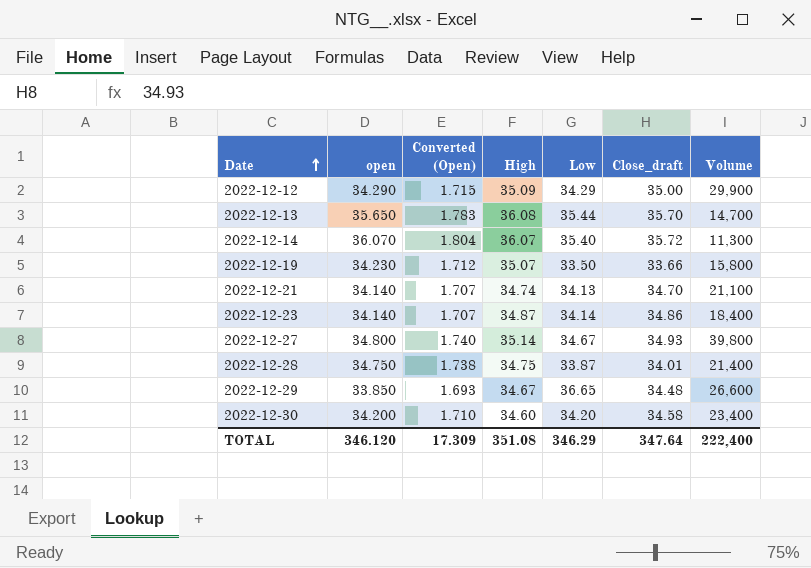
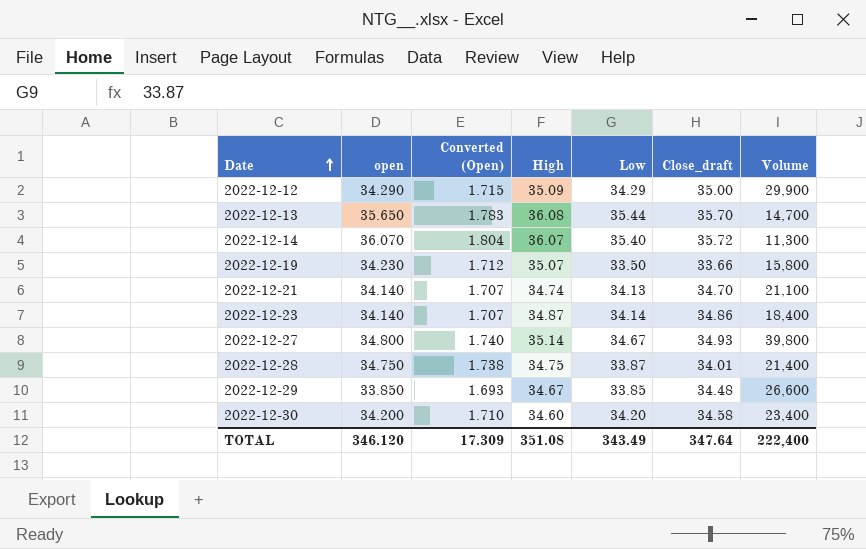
2022-12-29 | Low: 36.65 -> 33.85
TOTAL | Low: 346.29 -> 343.49

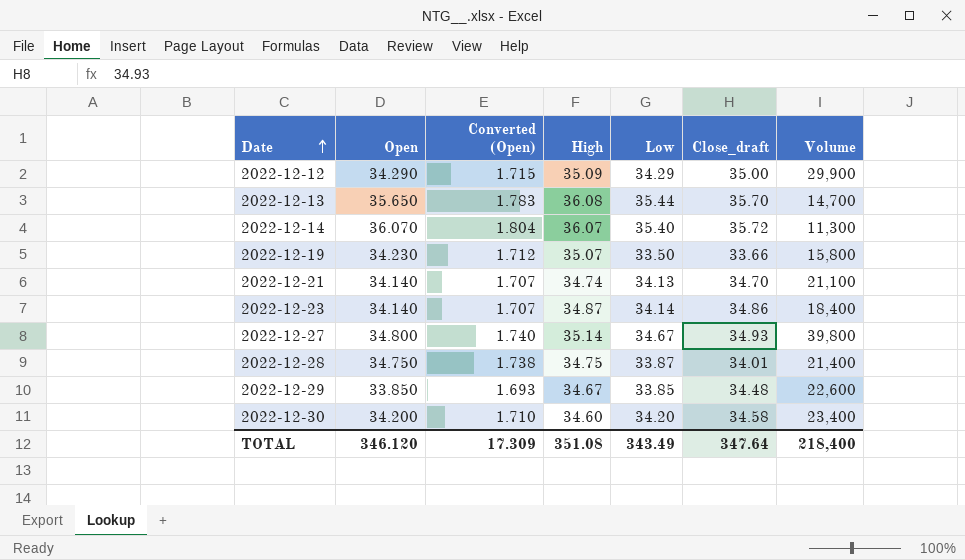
column name: open -> Open
2022-12-29 | Volume: 26,600 -> 22,600
TOTAL | Volume: 222,400 -> 218,400

